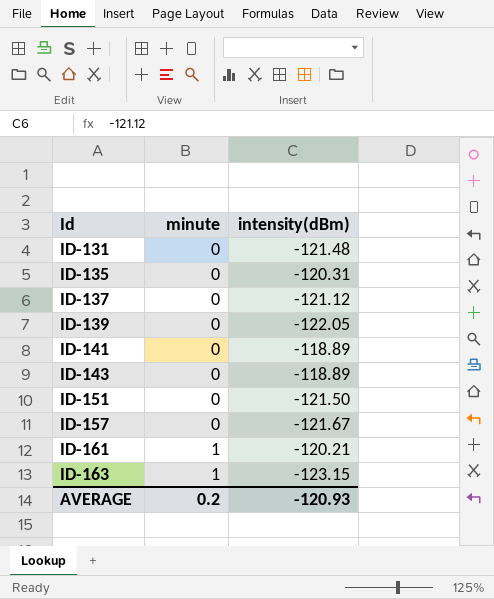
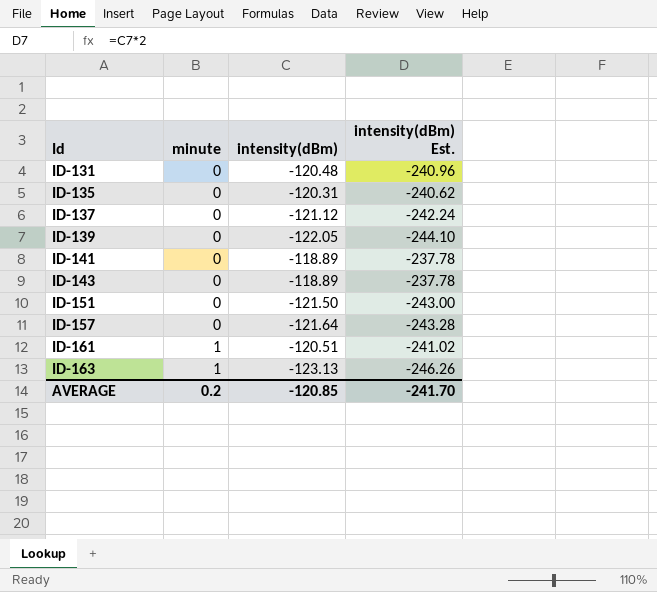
column intensity(dBm) Est. | formula: none -> [intensity(dBm)] * 2
ID-131 | intensity(dBm): -121.48 -> -120.48
ID-157 | intensity(dBm): -121.67 -> -121.64
ID-161 | intensity(dBm): -120.21 -> -120.51
ID-163 | intensity(dBm): -123.15 -> -123.13
AVERAGE | intensity(dBm): -120.93 -> -120.85

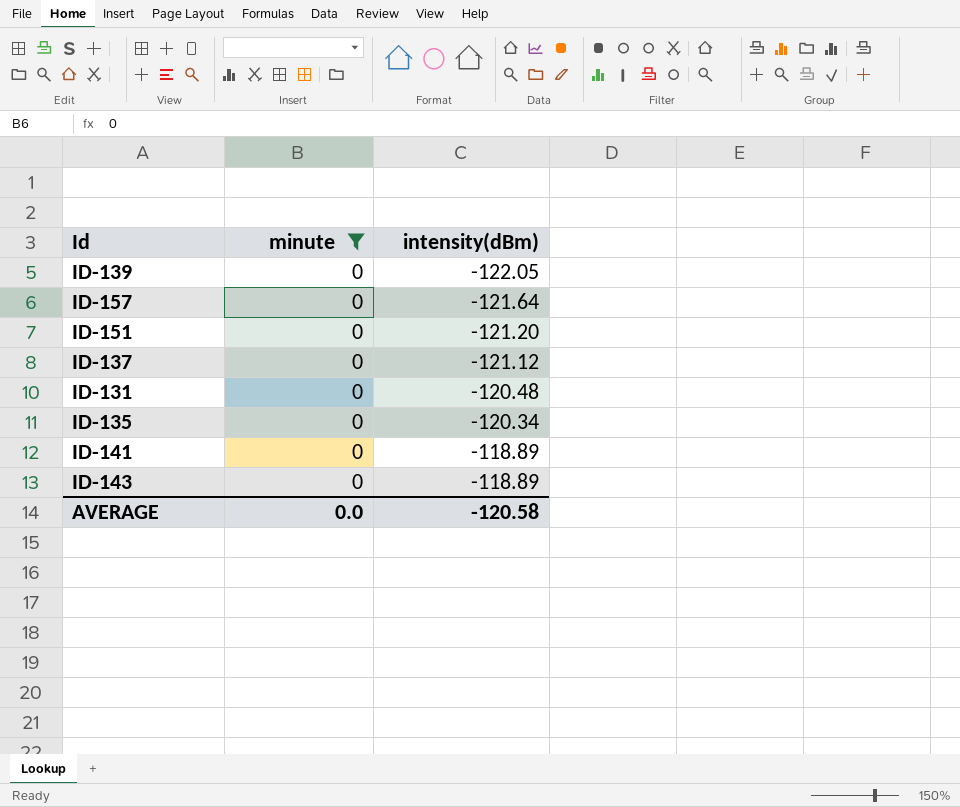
filter: none -> minute = 0
row order: Id ascending -> intensity(dBm) ascending
column intensity(dBm) Est. | formula: [intensity(dBm)] * 2 -> none
ID-151 | intensity(dBm): -121.50 -> -121.20
ID-135 | intensity(dBm): -120.31 -> -120.34
AVERAGE | minute: 0.2 -> 0.0
AVERAGE | intensity(dBm): -120.85 -> -120.58

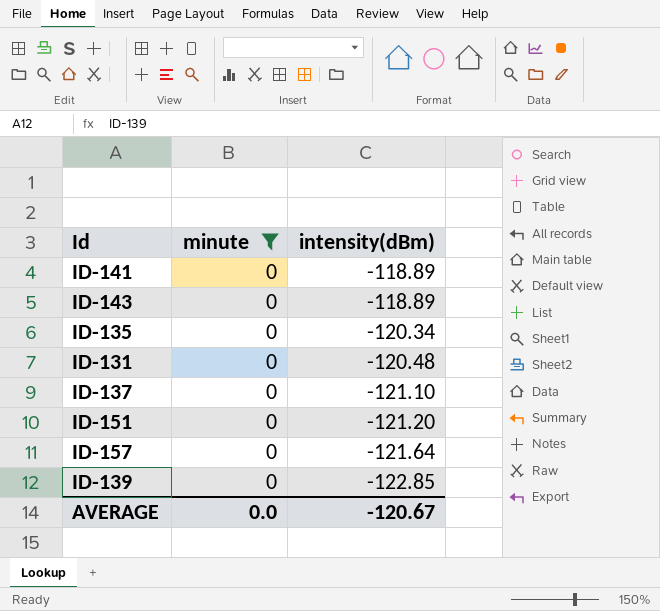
row order: intensity(dBm) ascending -> intensity(dBm) descending
ID-137 | intensity(dBm): -121.12 -> -121.10
ID-139 | intensity(dBm): -122.05 -> -122.85
AVERAGE | intensity(dBm): -120.58 -> -120.67

